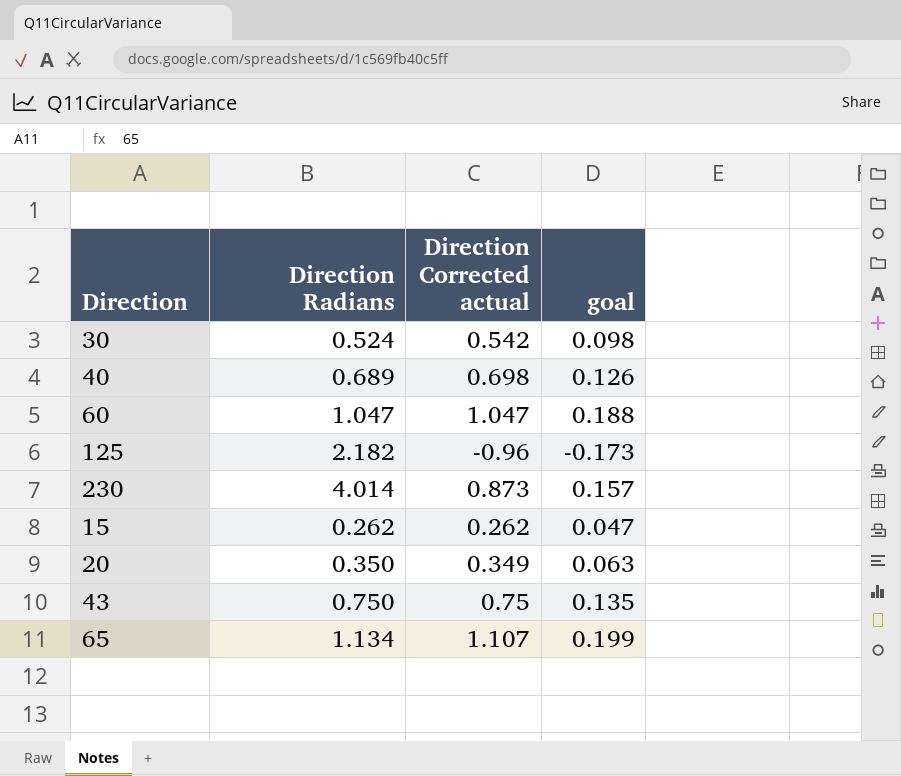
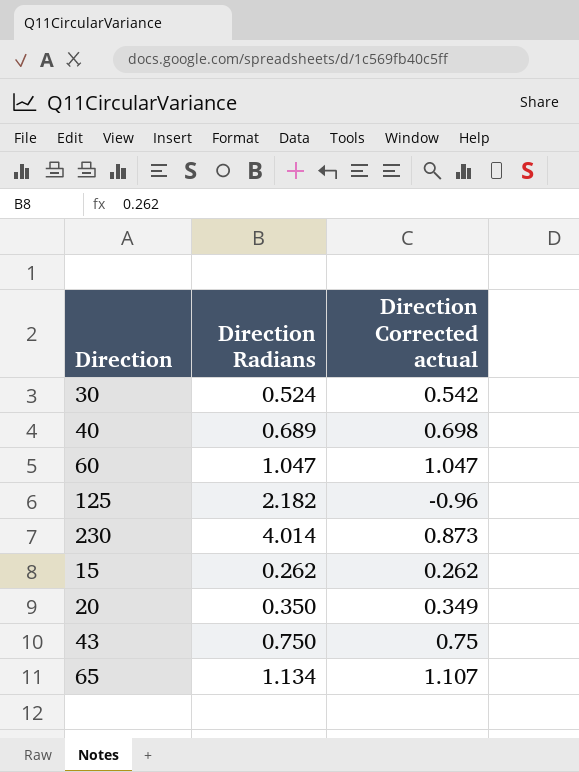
column goal | formula: [Direction Corrected actual] * 0.18 -> none

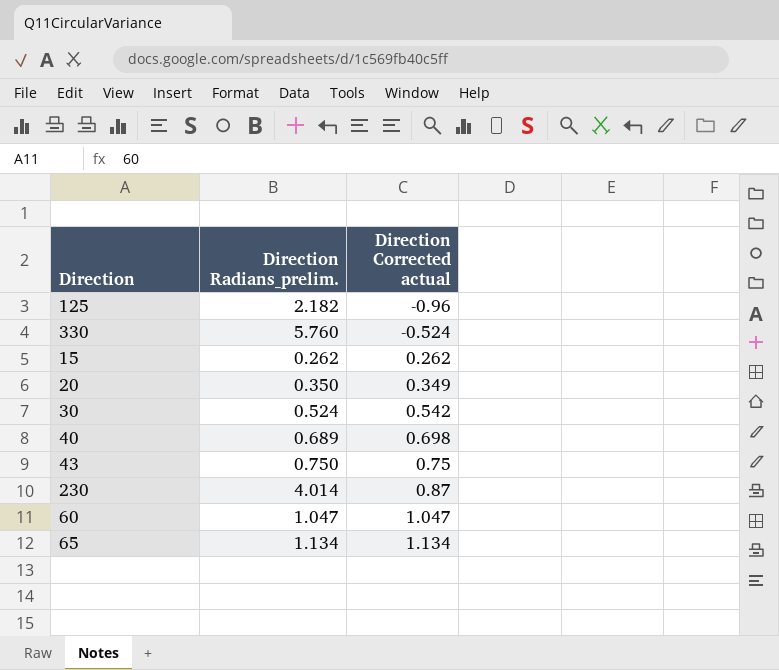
row order: none -> Direction Corrected actual ascending
column name: Direction Radians -> Direction Radians_prelim.
row 330: none -> 5.760 | -0.524
230 | Direction Corrected actual: 0.873 -> 0.87
65 | Direction Corrected actual: 1.107 -> 1.134

